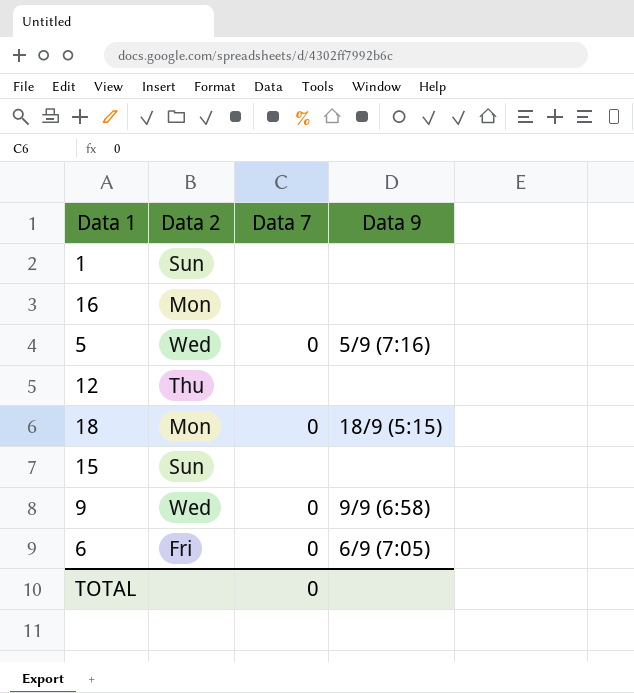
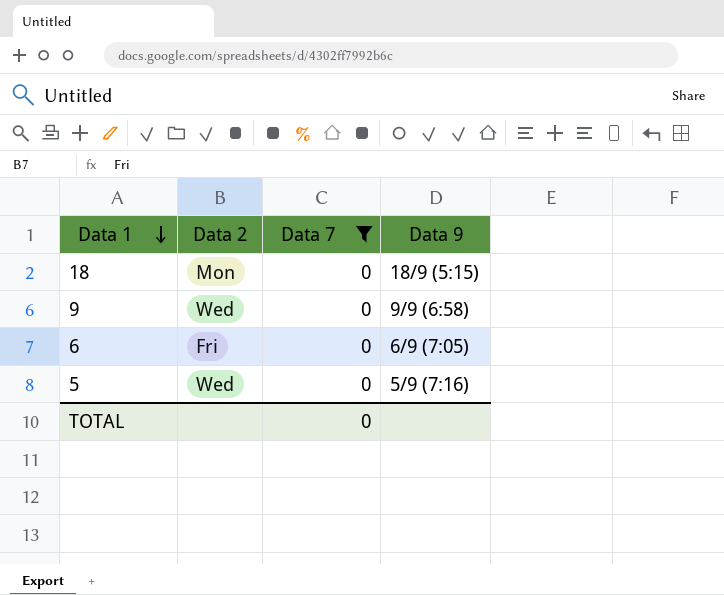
filter: none -> Data 7 = 0
row order: none -> Data 1 descending

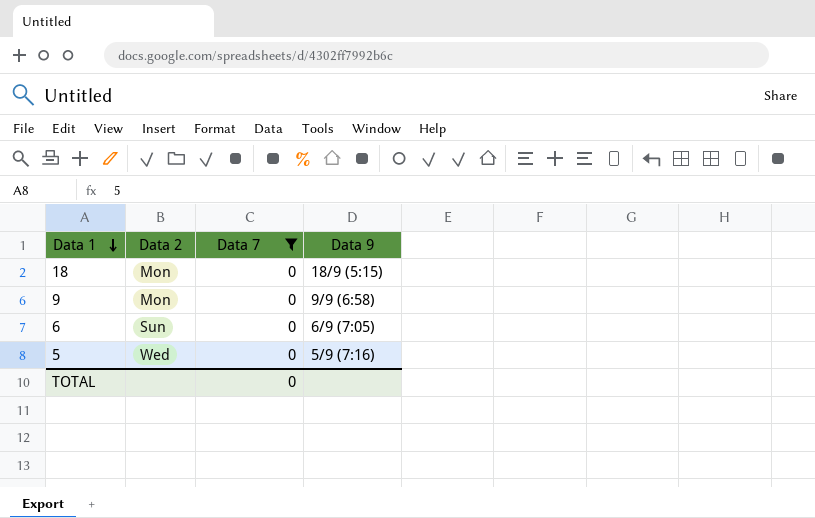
9 | Data 2: Wed -> Mon
6 | Data 2: Fri -> Sun

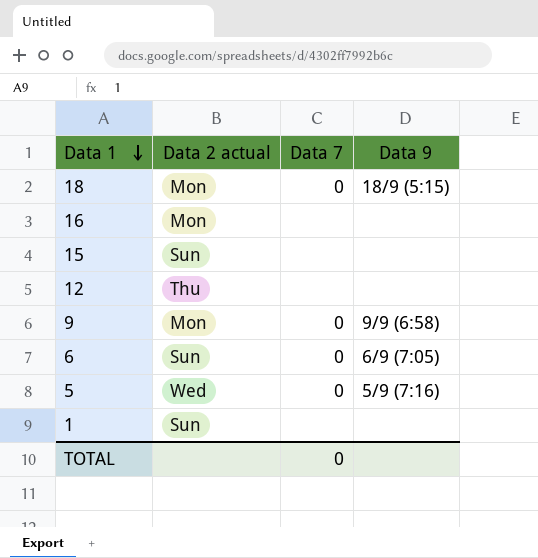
filter: Data 7 = 0 -> none
column name: Data 2 -> Data 2 actual

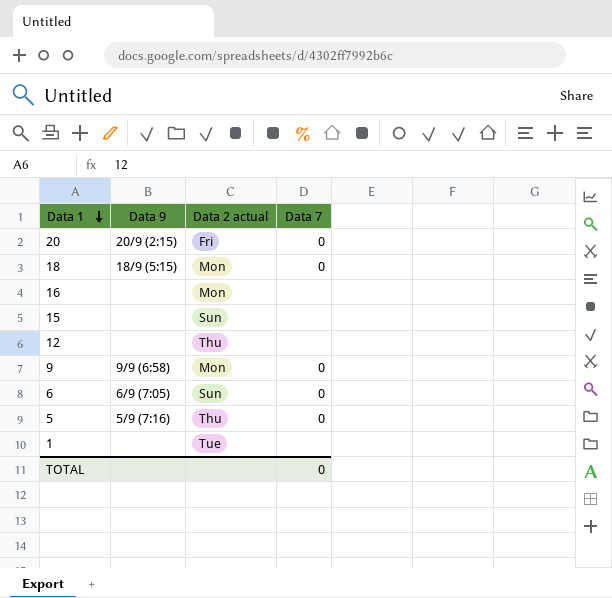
column Data 9 | position: 4 -> 2
row 20: none -> 20/9 (2:15) | Fri | 0
5 | Data 2 actual: Wed -> Thu
1 | Data 2 actual: Sun -> Tue

